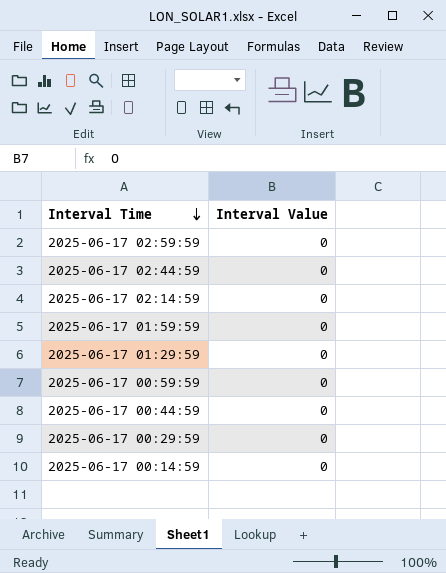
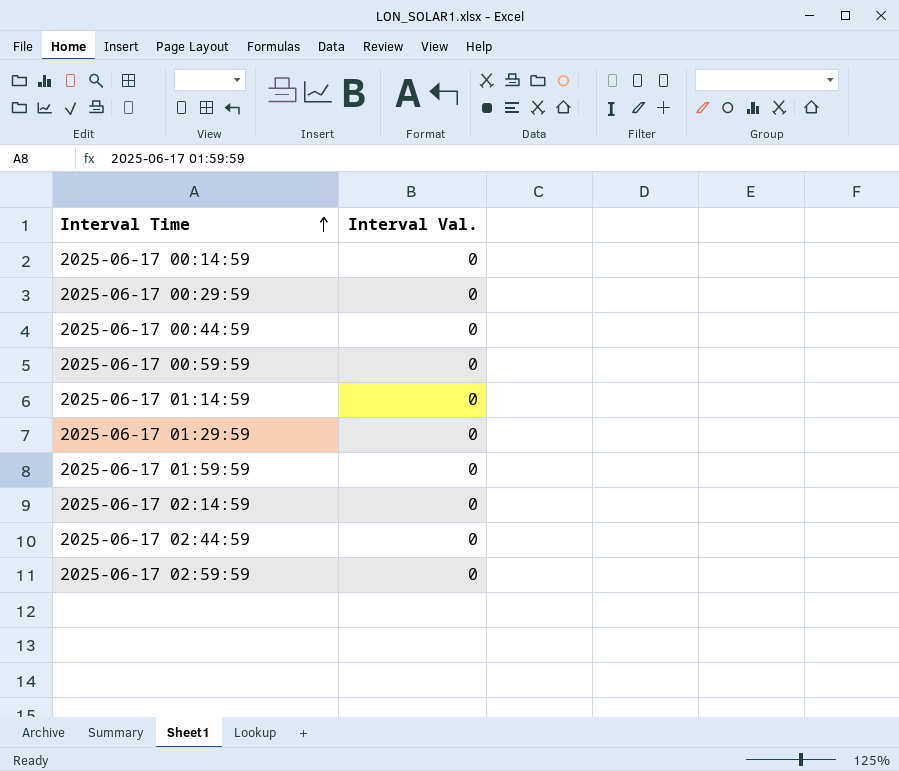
row order: Interval Time descending -> Interval Time ascending
column name: Interval Value -> Interval Val.
row 2025-06-17 01:14:59: none -> 0

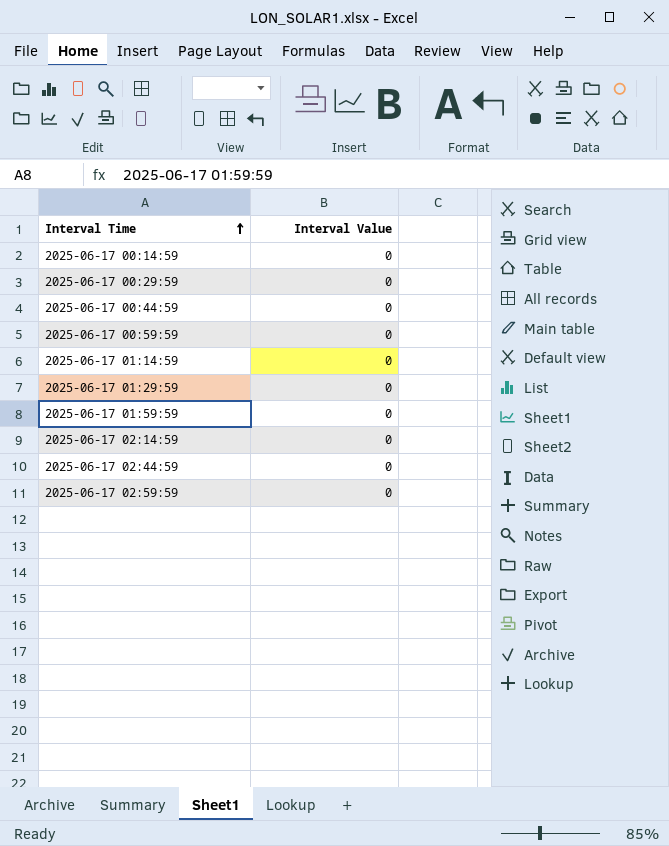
column name: Interval Val. -> Interval Value

